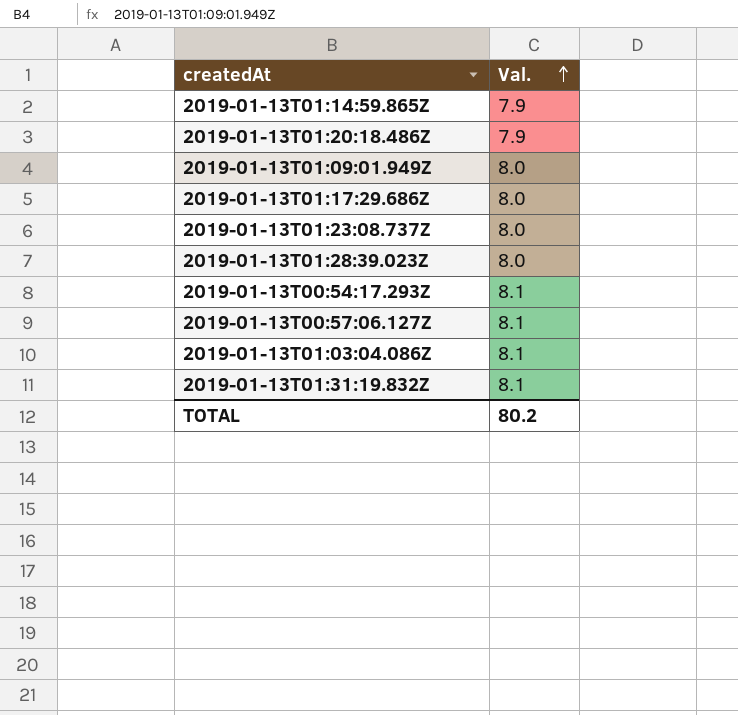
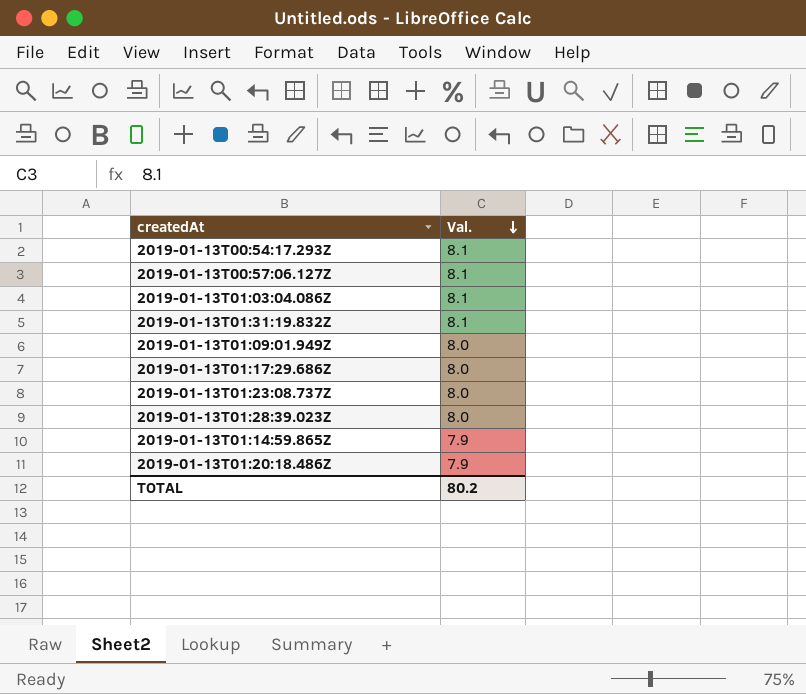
row order: Val. ascending -> Val. descending

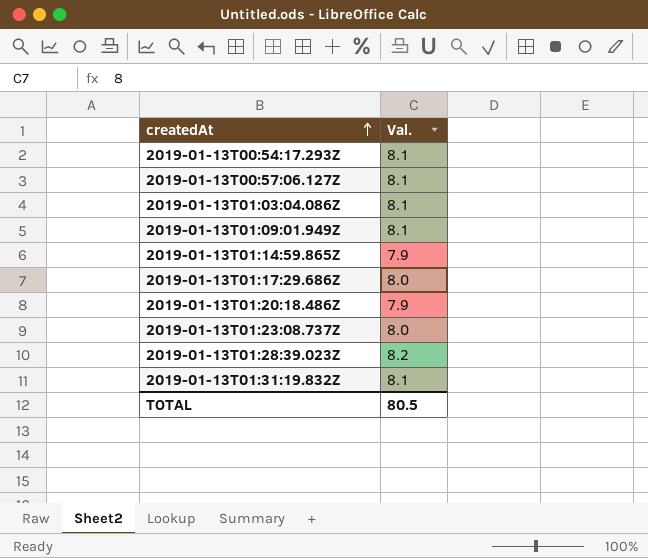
row order: Val. descending -> createdAt ascending
2019-01-13T01:09:01.949Z | Val.: 8.0 -> 8.1
2019-01-13T01:28:39.023Z | Val.: 8.0 -> 8.2
TOTAL | Val.: 80.2 -> 80.5

